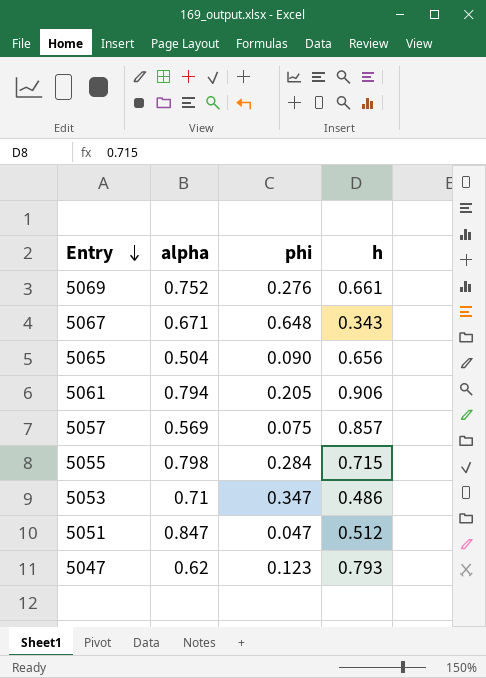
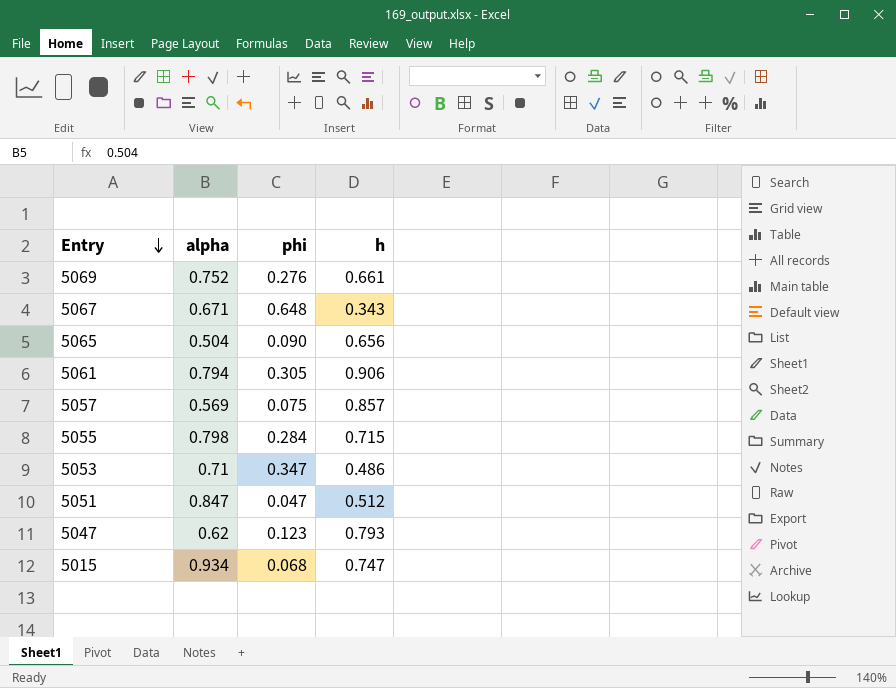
5061 | phi: 0.205 -> 0.305
row 5015: none -> 0.934 | 0.068 | 0.747

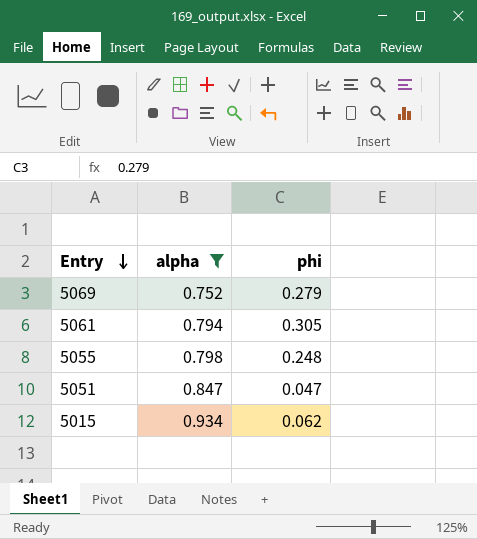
filter: none -> alpha >= 0.752
column h | position: 4 -> none
5069 | phi: 0.276 -> 0.279
5055 | phi: 0.284 -> 0.248
5015 | phi: 0.068 -> 0.062

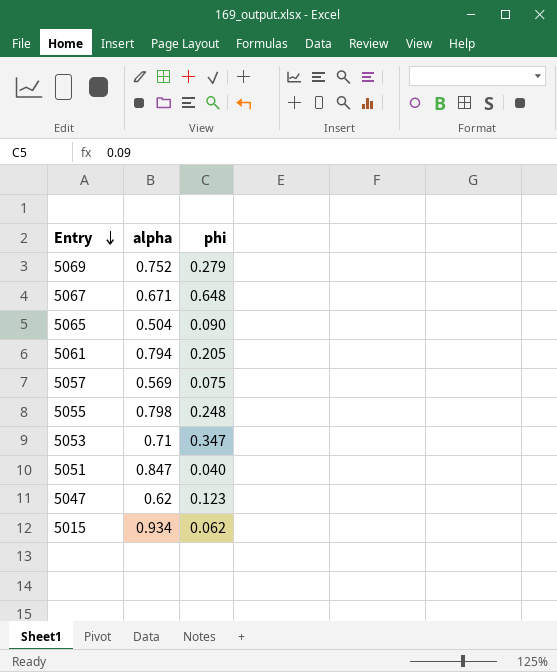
filter: alpha >= 0.752 -> none
5061 | phi: 0.305 -> 0.205
5051 | phi: 0.047 -> 0.040

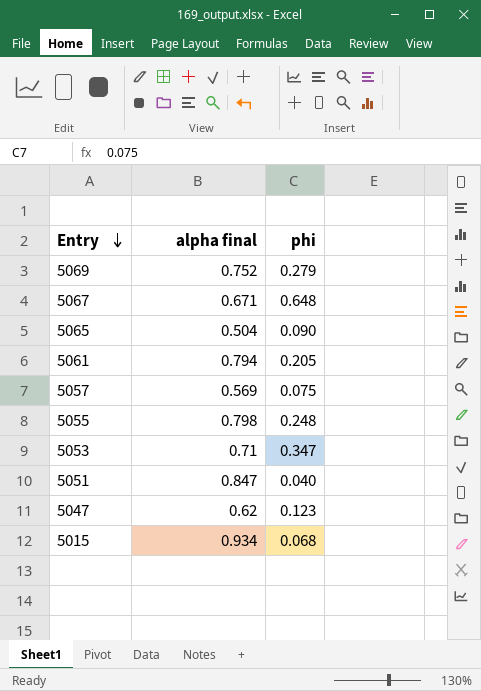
column name: alpha -> alpha final
5015 | phi: 0.062 -> 0.068

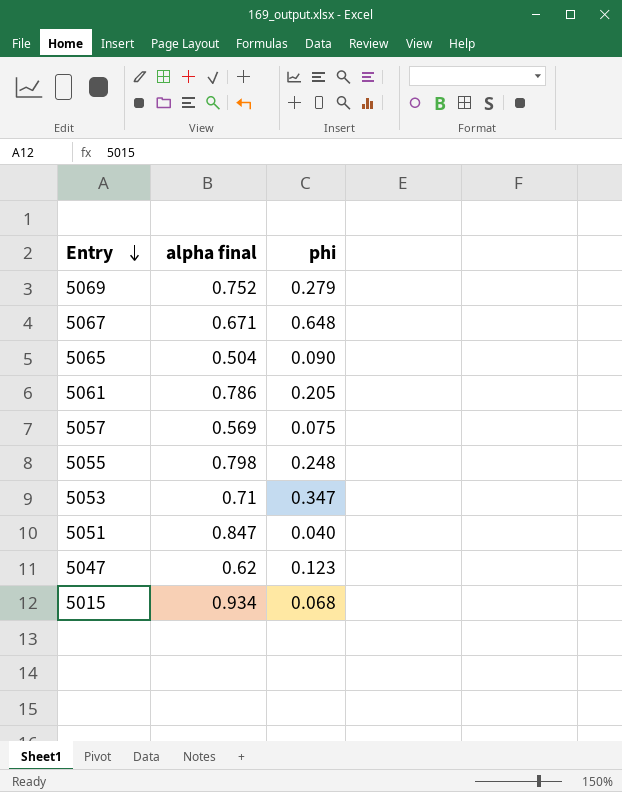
5061 | alpha final: 0.794 -> 0.786

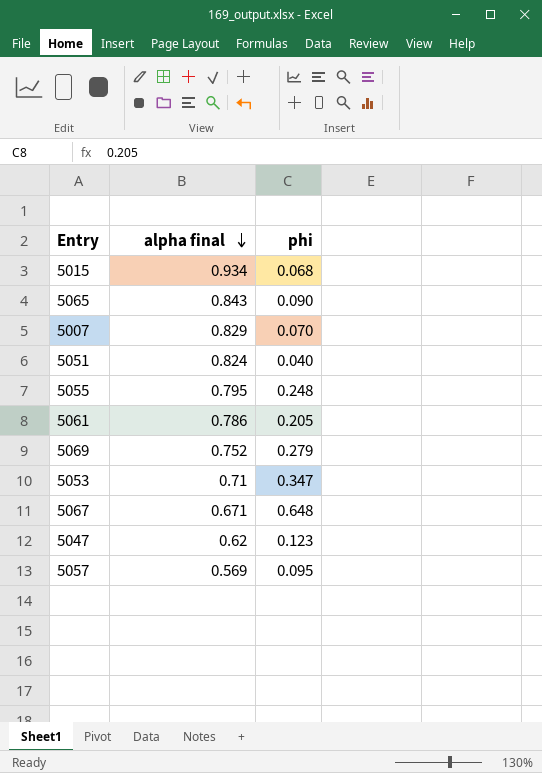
row order: Entry descending -> alpha final descending
5065 | alpha final: 0.504 -> 0.843
row 5007: none -> 0.829 | 0.070
5051 | alpha final: 0.847 -> 0.824
5055 | alpha final: 0.798 -> 0.795
5057 | phi: 0.075 -> 0.095

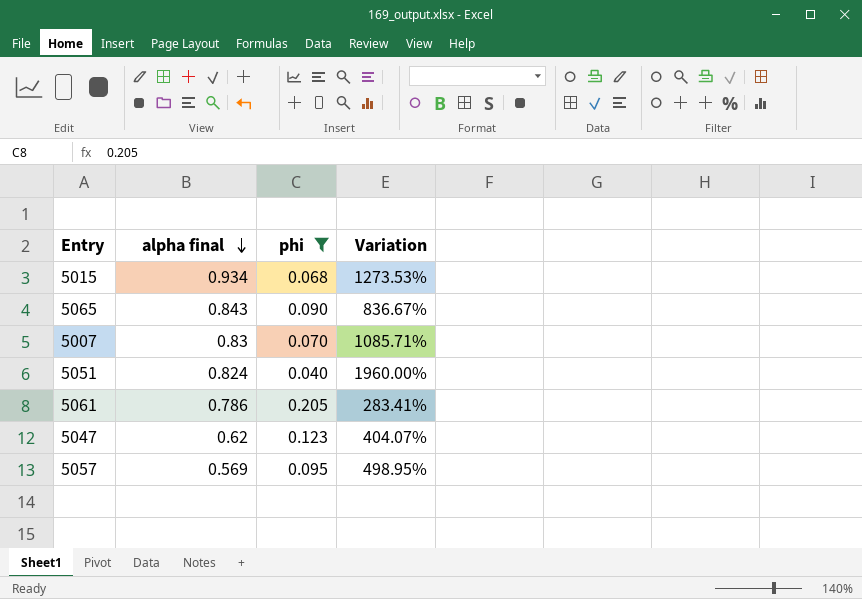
filter: none -> phi <= 0.205
column Variation | formula: none -> ([alpha final] - [phi]) / [phi]
5007 | alpha final: 0.829 -> 0.83

